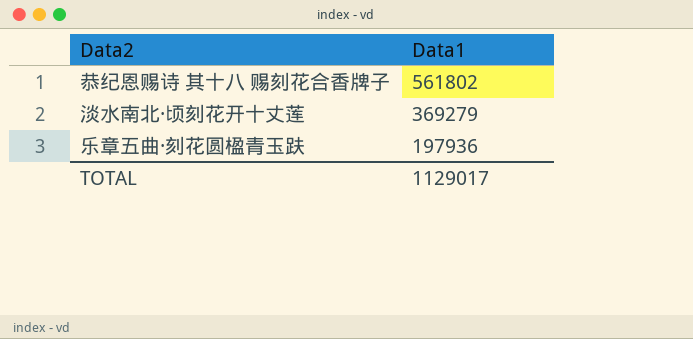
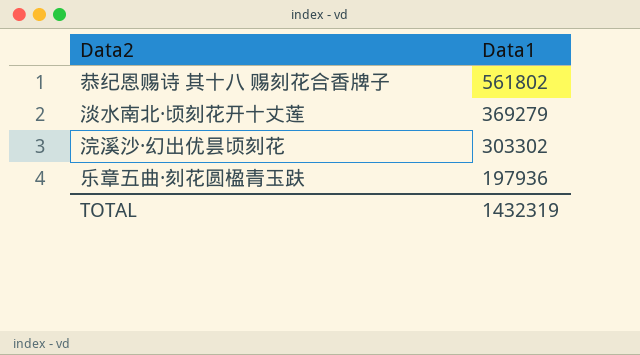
row 浣溪沙·幻出优昙顷刻花: none -> 303302
TOTAL | Data1: 1129017 -> 1432319

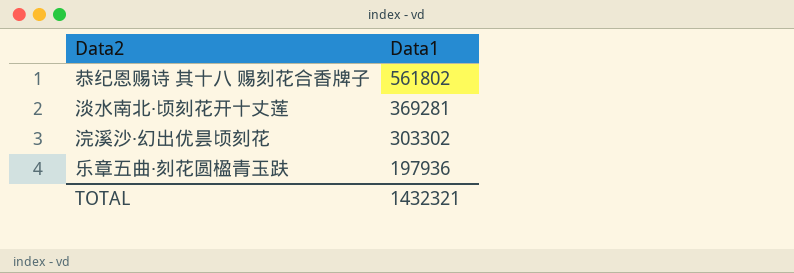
淡水南北·顷刻花开十丈莲 | Data1: 369279 -> 369281
TOTAL | Data1: 1432319 -> 1432321

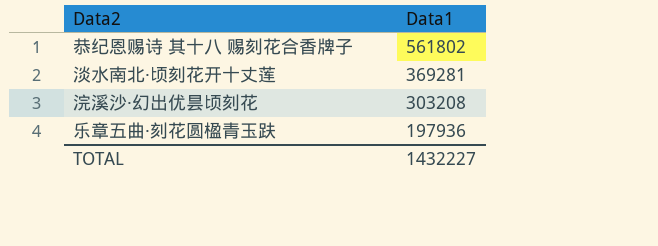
浣溪沙·幻出优昙顷刻花 | Data1: 303302 -> 303208
TOTAL | Data1: 1432321 -> 1432227

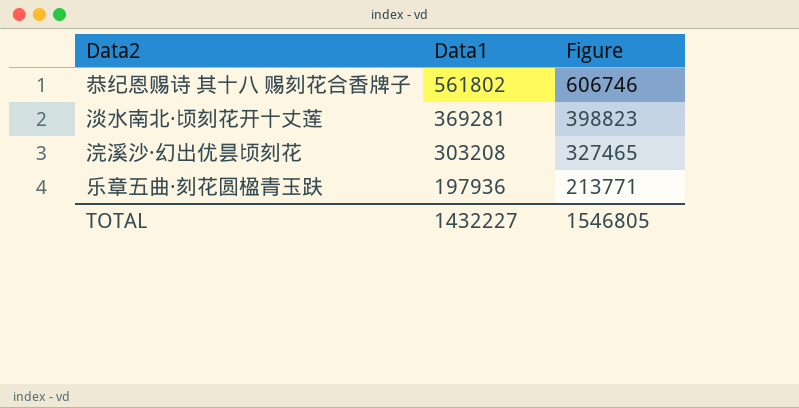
column Figure | formula: none -> [Data1] * 1.08

